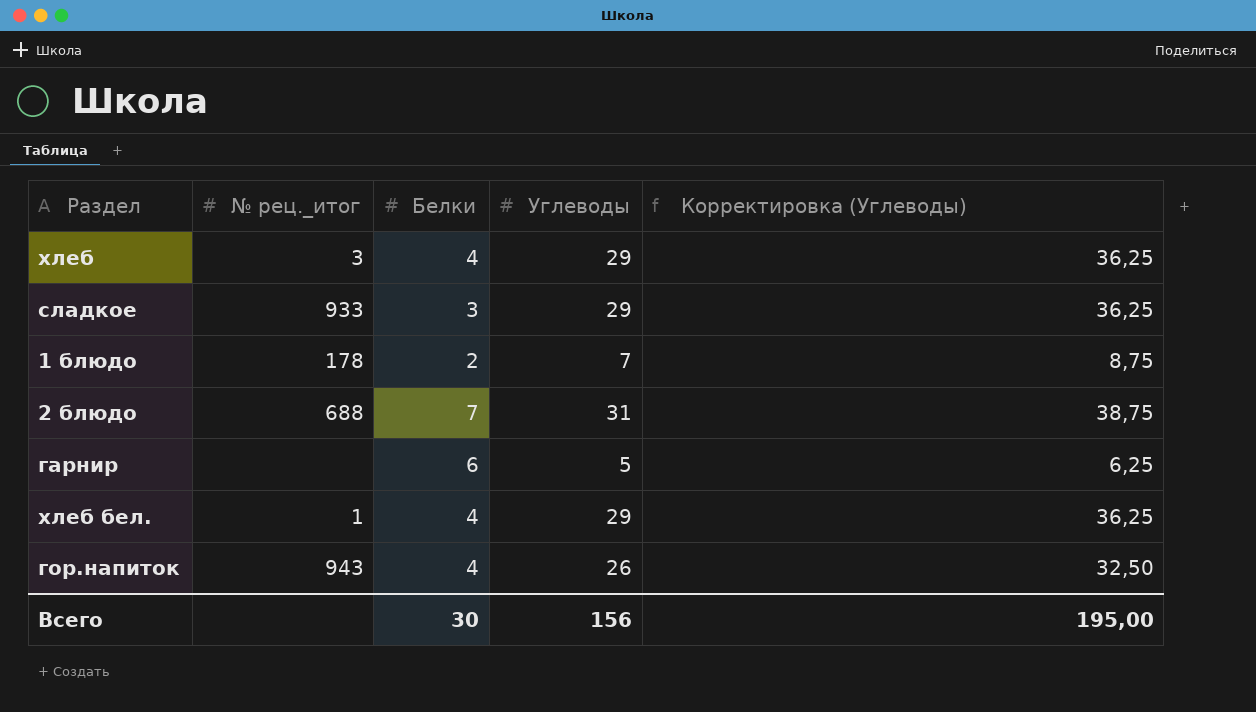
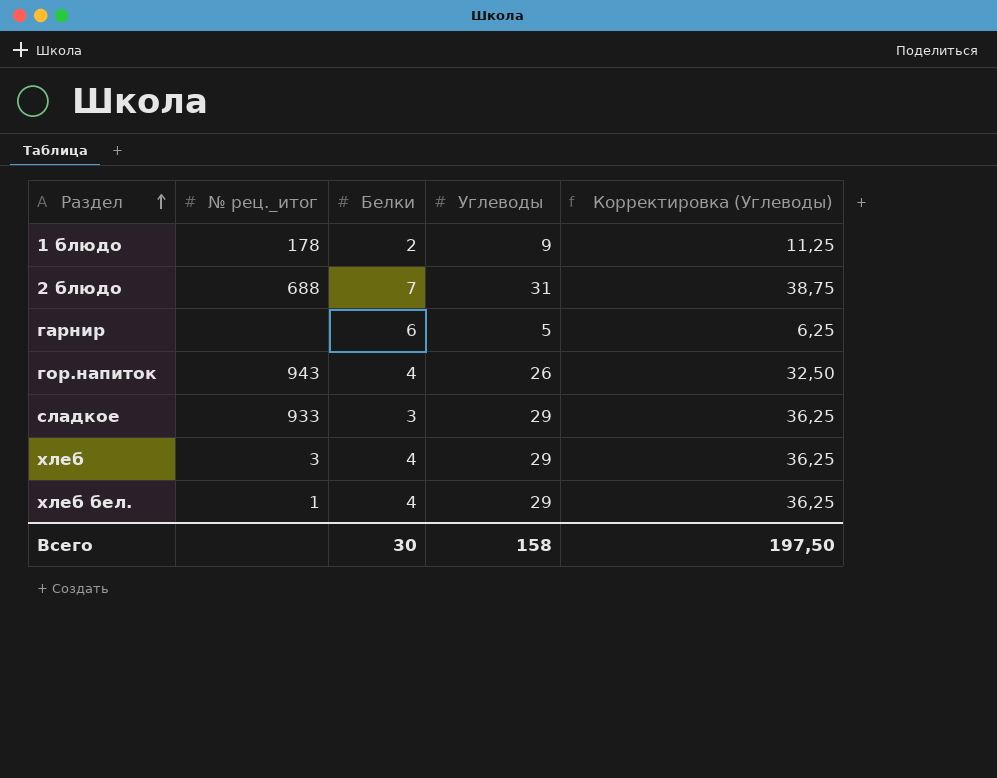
row order: none -> Раздел ascending
1 блюдо | Углеводы: 7 -> 9
1 блюдо | Корректировка (Углеводы): 8,75 -> 11,25
Всего | Углеводы: 156 -> 158
Всего | Корректировка (Углеводы): 195,00 -> 197,50

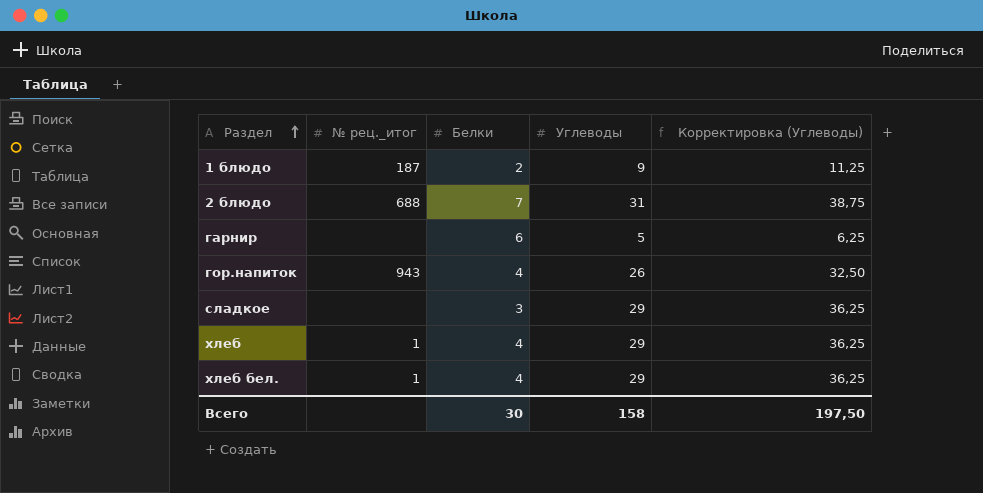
1 блюдо | № рец._итог: 178 -> 187
сладкое | № рец._итог: 933 -> none
хлеб | № рец._итог: 3 -> 1

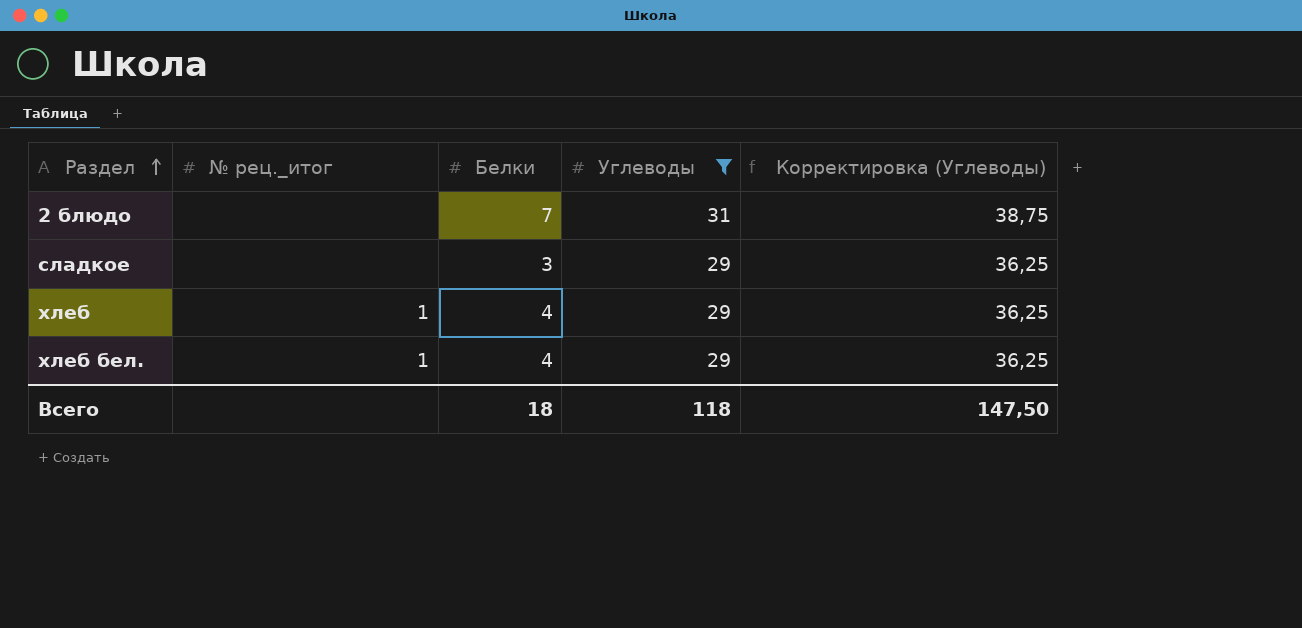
filter: none -> Углеводы >= 29
2 блюдо | № рец._итог: 688 -> none
Всего | Белки: 30 -> 18
Всего | Углеводы: 158 -> 118
Всего | Корректировка (Углеводы): 197,50 -> 147,50

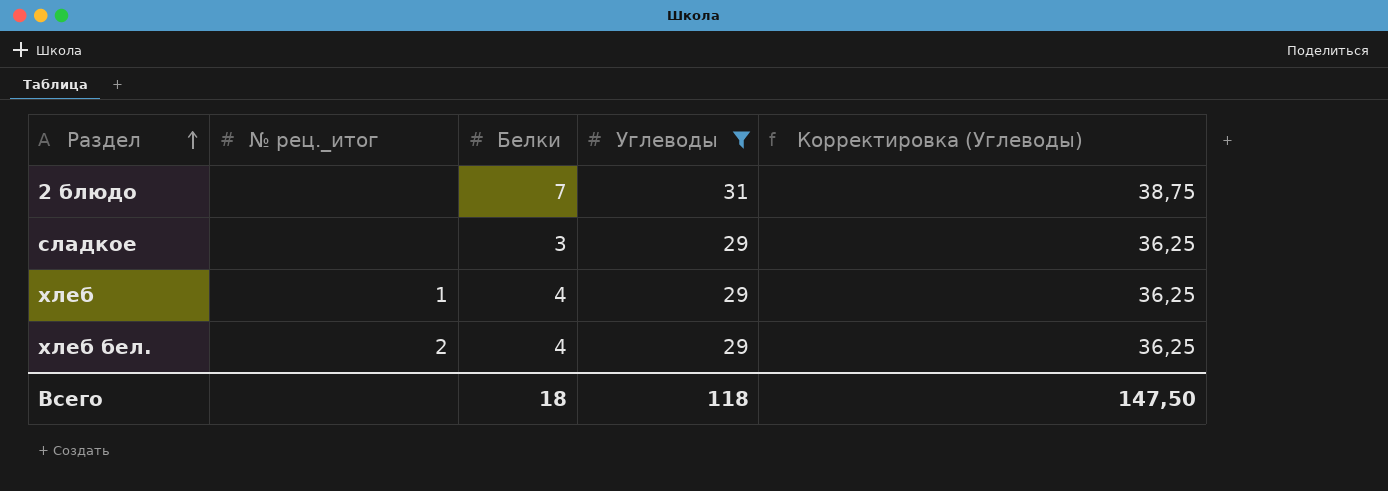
хлеб бел. | № рец._итог: 1 -> 2

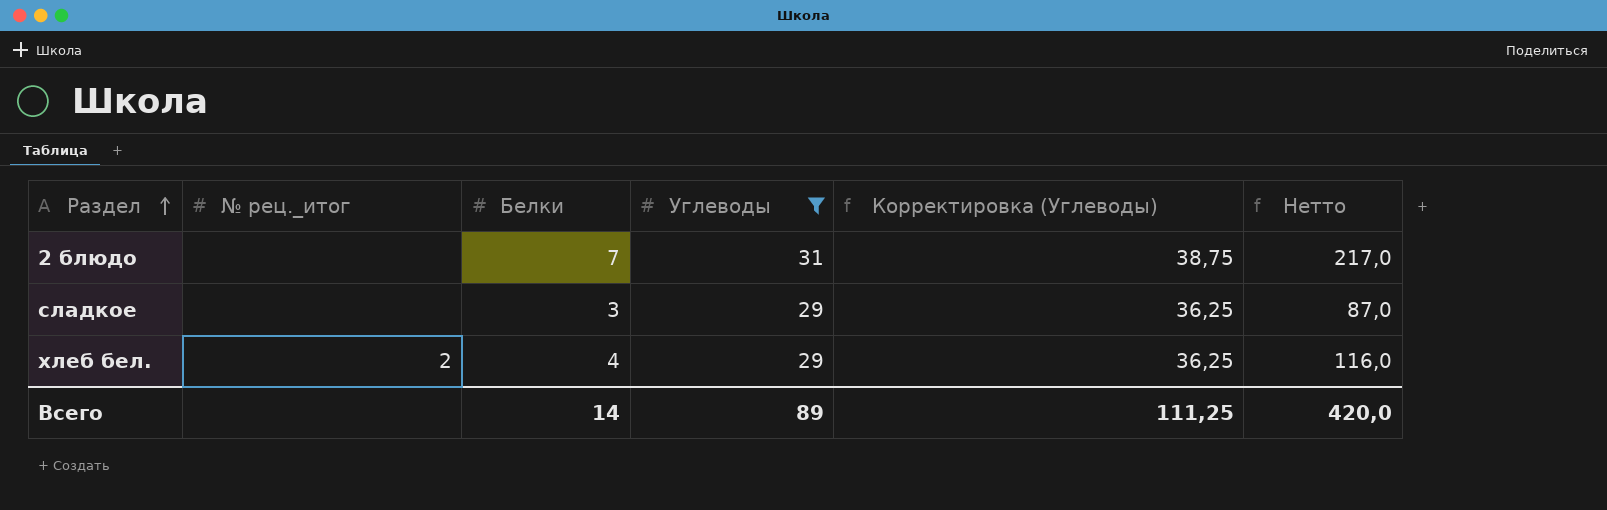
column Нетто | formula: none -> [Белки] * [Углеводы]
row хлеб: 1 | 4 | 29 | 36,25 -> none
Всего | Белки: 18 -> 14
Всего | Углеводы: 118 -> 89
Всего | Корректировка (Углеводы): 147,50 -> 111,25

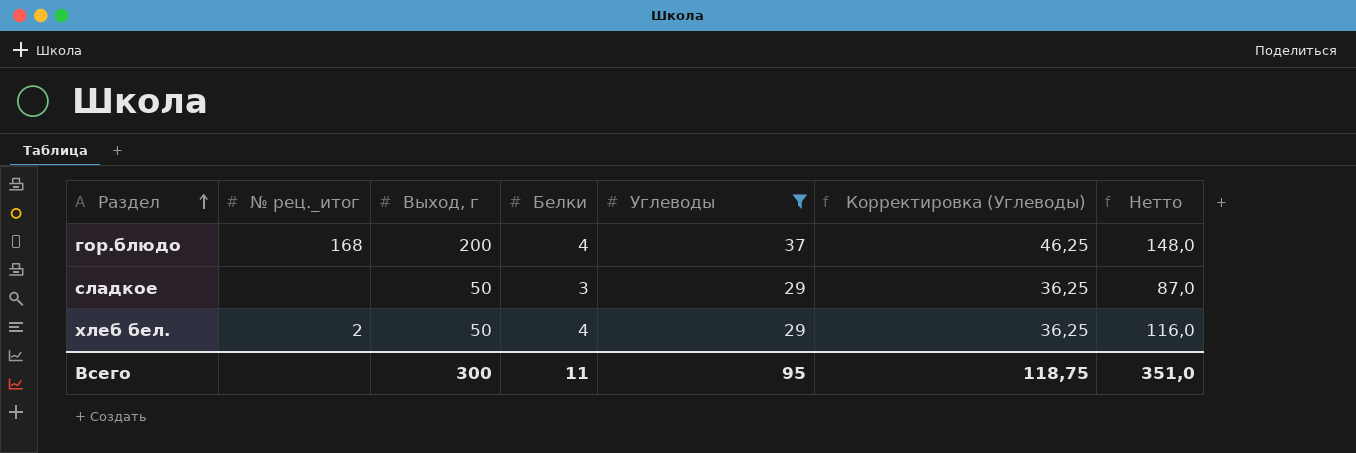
column Выход, г | position: none -> 3
row 2 блюдо: none | 7 | 31 | 38,75 | 217,0 -> none
row гор.блюдо: none -> 168 | 200 | 4 | 37 | 46,25 | 148,0
Всего | Белки: 14 -> 11
Всего | Углеводы: 89 -> 95
Всего | Корректировка (Углеводы): 111,25 -> 118,75
Всего | Нетто: 420,0 -> 351,0

